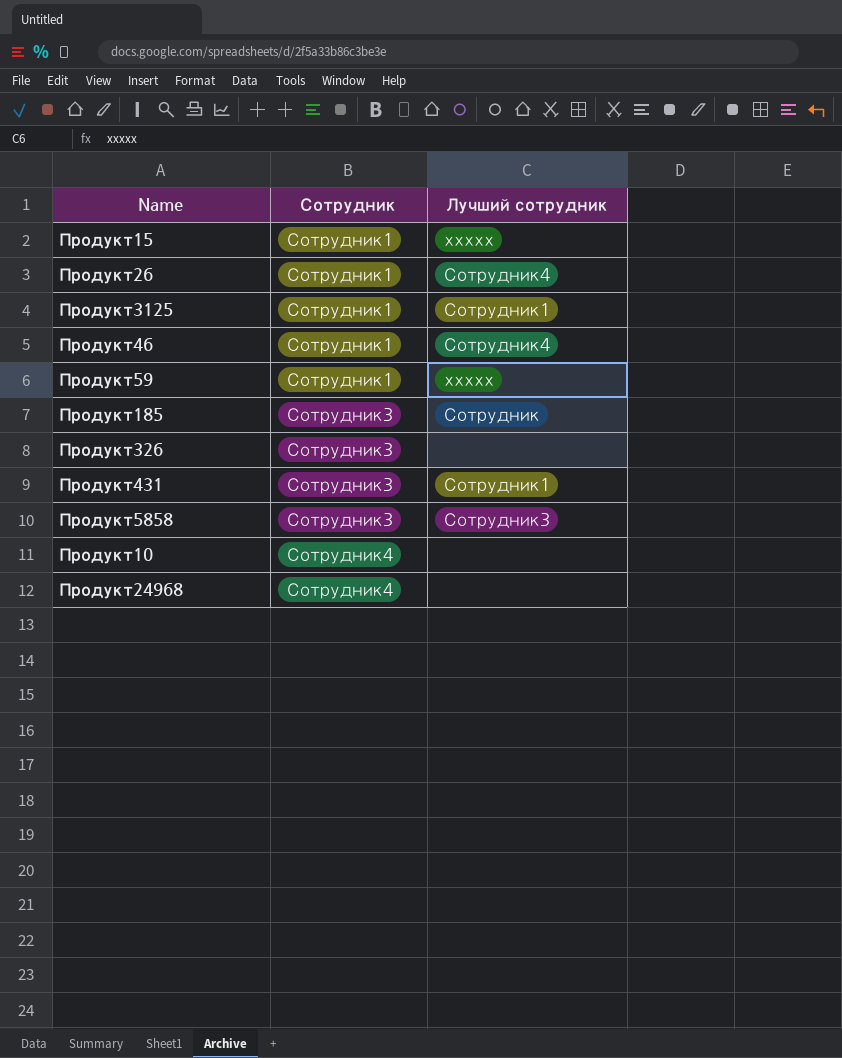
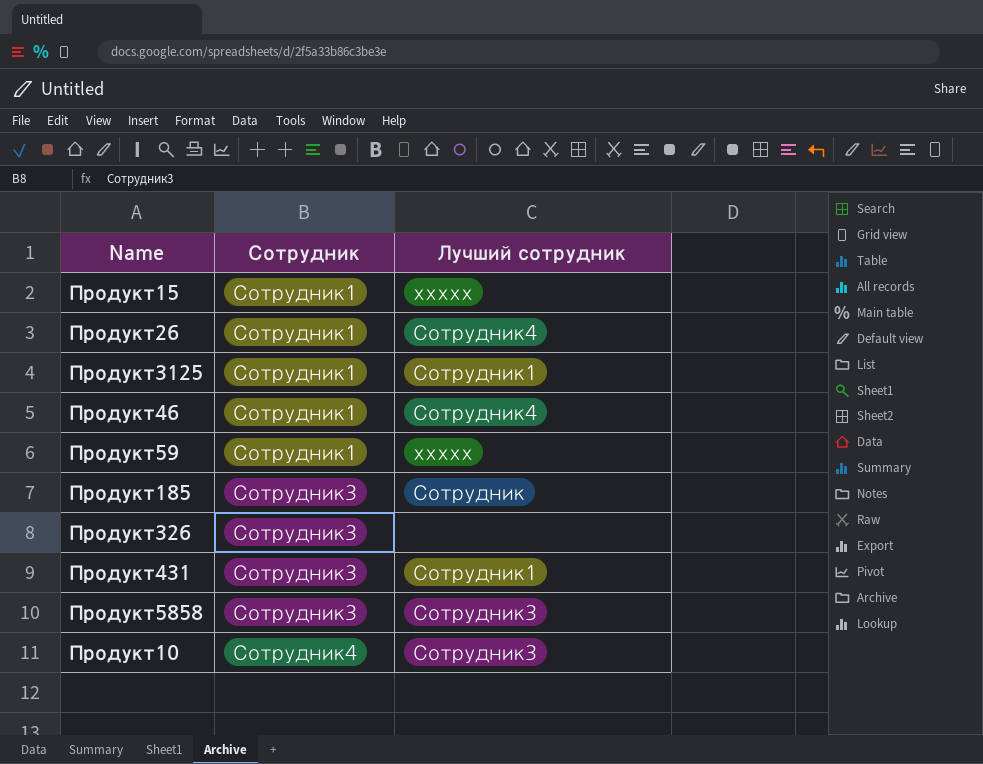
row Продукт24968: Сотрудник4 | none -> none
Продукт10 | Лучший сотрудник: none -> Сотрудник3

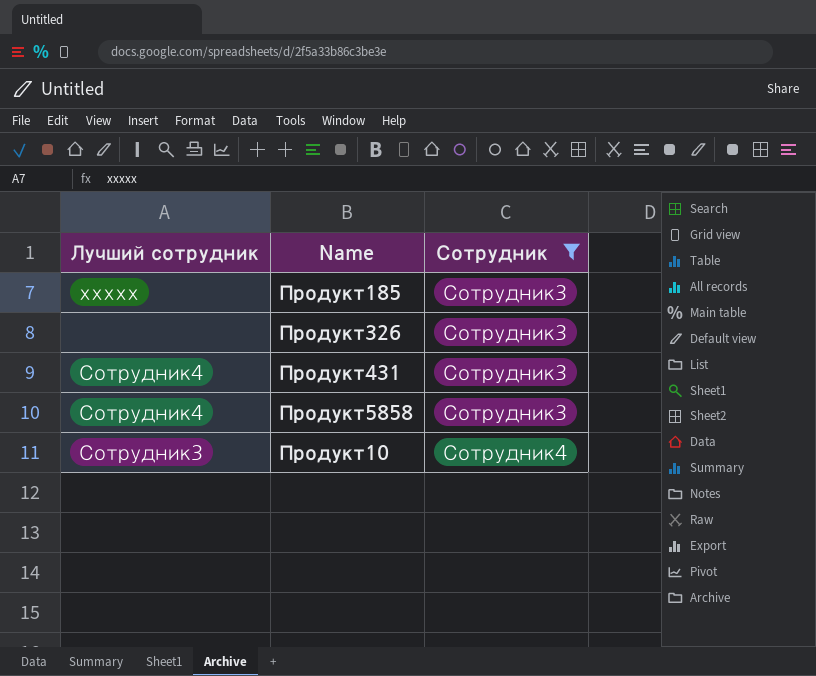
filter: none -> Сотрудник != Сотрудник1
column Лучший сотрудник | position: 3 -> 1
Продукт185 | Лучший сотрудник: Сотрудник -> ххххх
Продукт431 | Лучший сотрудник: Сотрудник1 -> Сотрудник4
Продукт5858 | Лучший сотрудник: Сотрудник3 -> Сотрудник4

